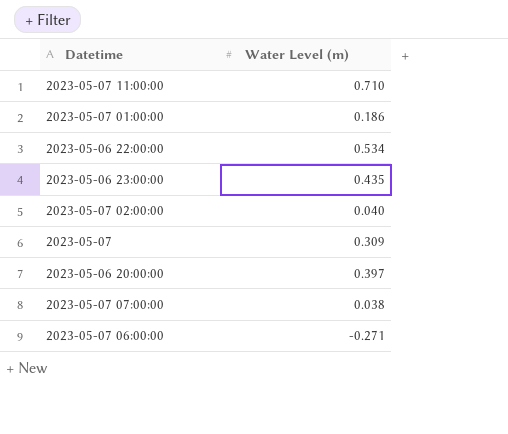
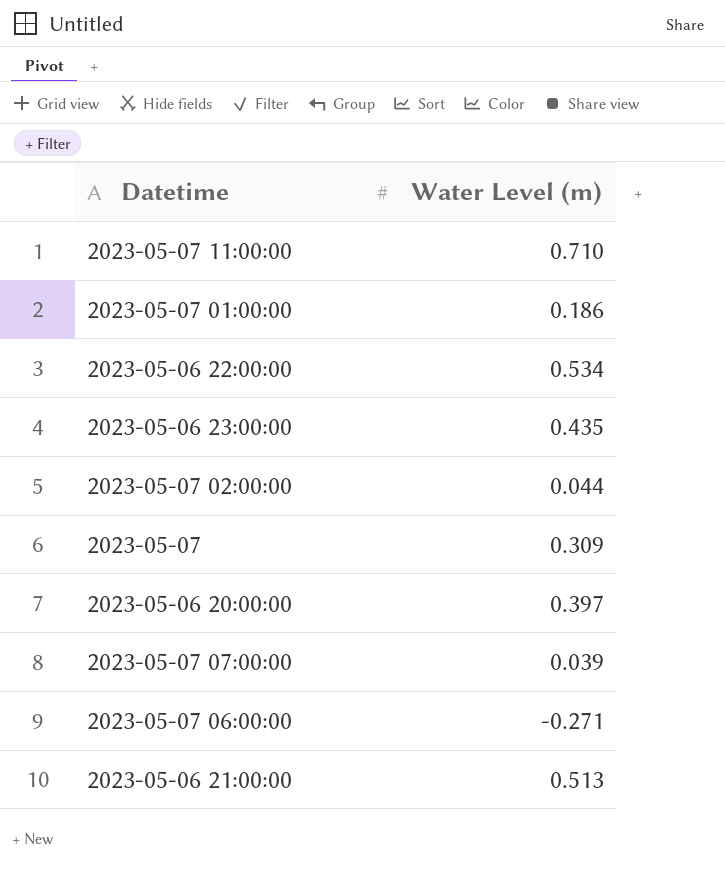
2023-05-07 02:00:00 | Water Level (m): 0.040 -> 0.044
2023-05-07 07:00:00 | Water Level (m): 0.038 -> 0.039
row 2023-05-06 21:00:00: none -> 0.513

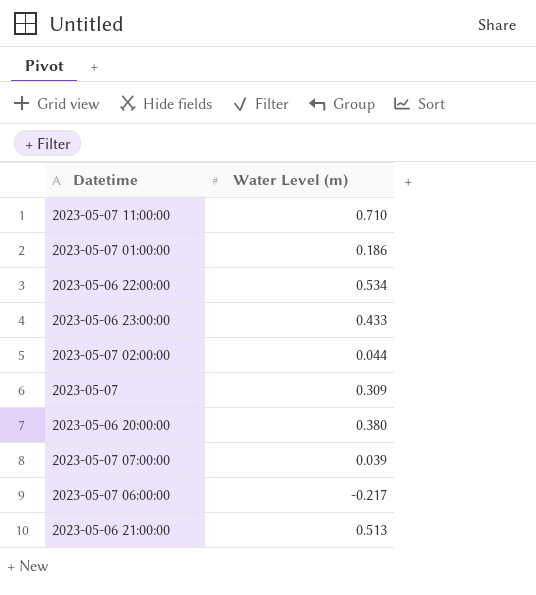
2023-05-06 23:00:00 | Water Level (m): 0.435 -> 0.433
2023-05-06 20:00:00 | Water Level (m): 0.397 -> 0.380
2023-05-07 06:00:00 | Water Level (m): -0.271 -> -0.217

